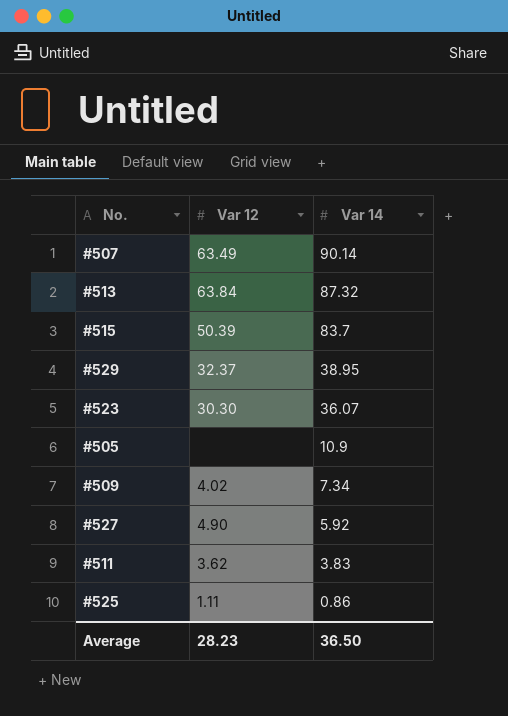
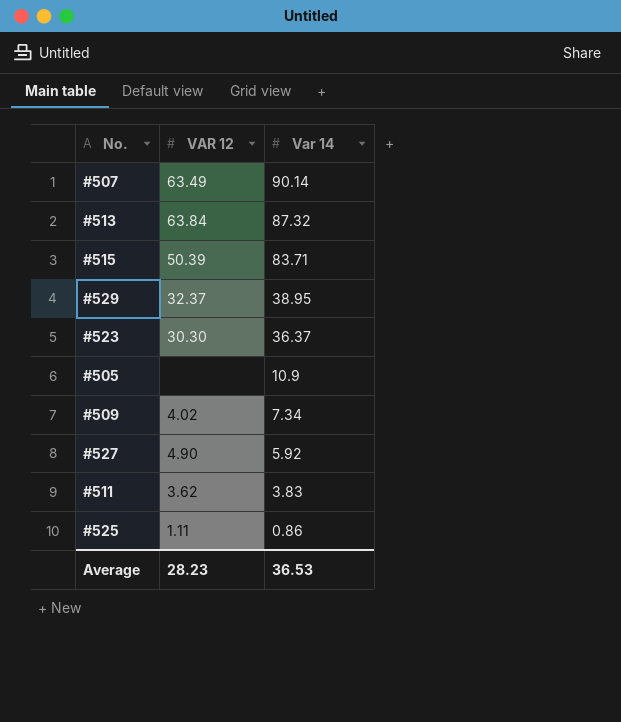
column name: Var 12 -> VAR 12
#515 | Var 14: 83.7 -> 83.71
#523 | Var 14: 36.07 -> 36.37
Average | Var 14: 36.50 -> 36.53

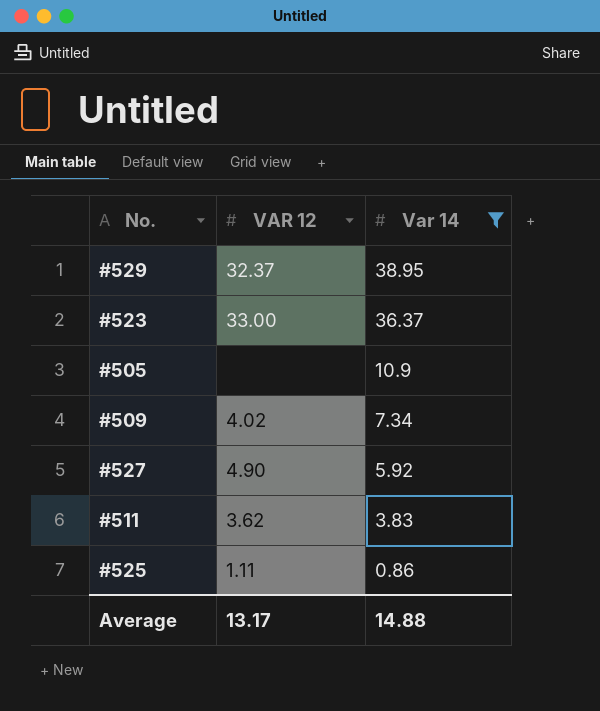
filter: none -> Var 14 <= 38.95
#523 | VAR 12: 30.30 -> 33.00
Average | VAR 12: 28.23 -> 13.17
Average | Var 14: 36.53 -> 14.88

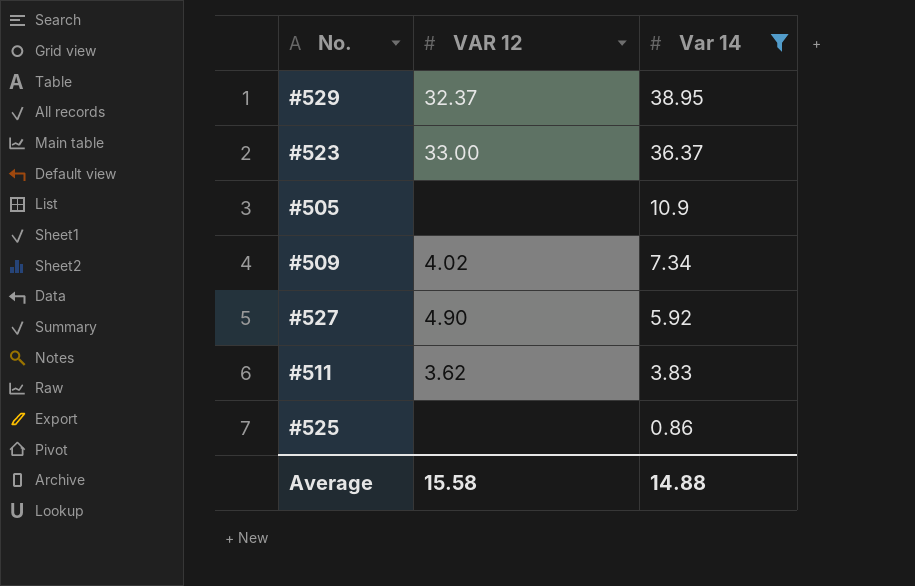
#525 | VAR 12: 1.11 -> none
Average | VAR 12: 13.17 -> 15.58

